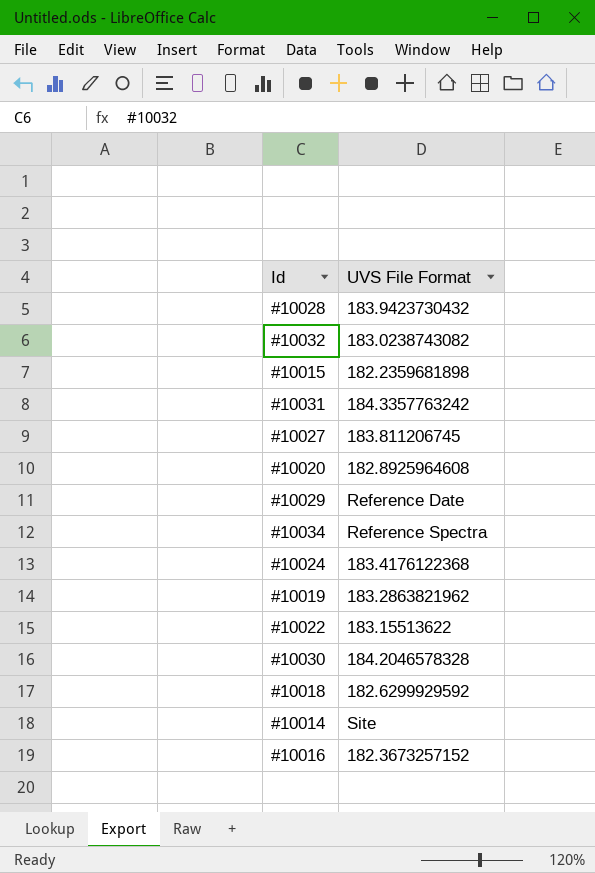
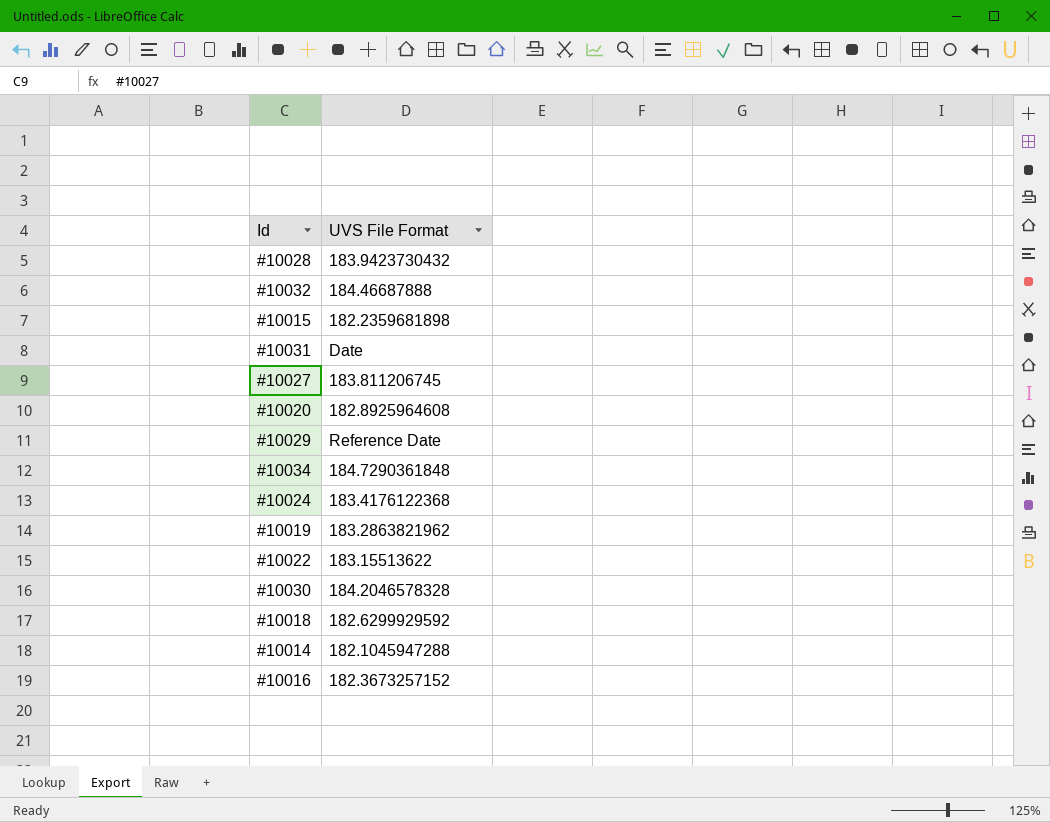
#10032 | UVS File Format: 183.0238743082 -> 184.46687888
#10031 | UVS File Format: 184.3357763242 -> Date
#10034 | UVS File Format: Reference Spectra -> 184.7290361848
#10014 | UVS File Format: Site -> 182.1045947288

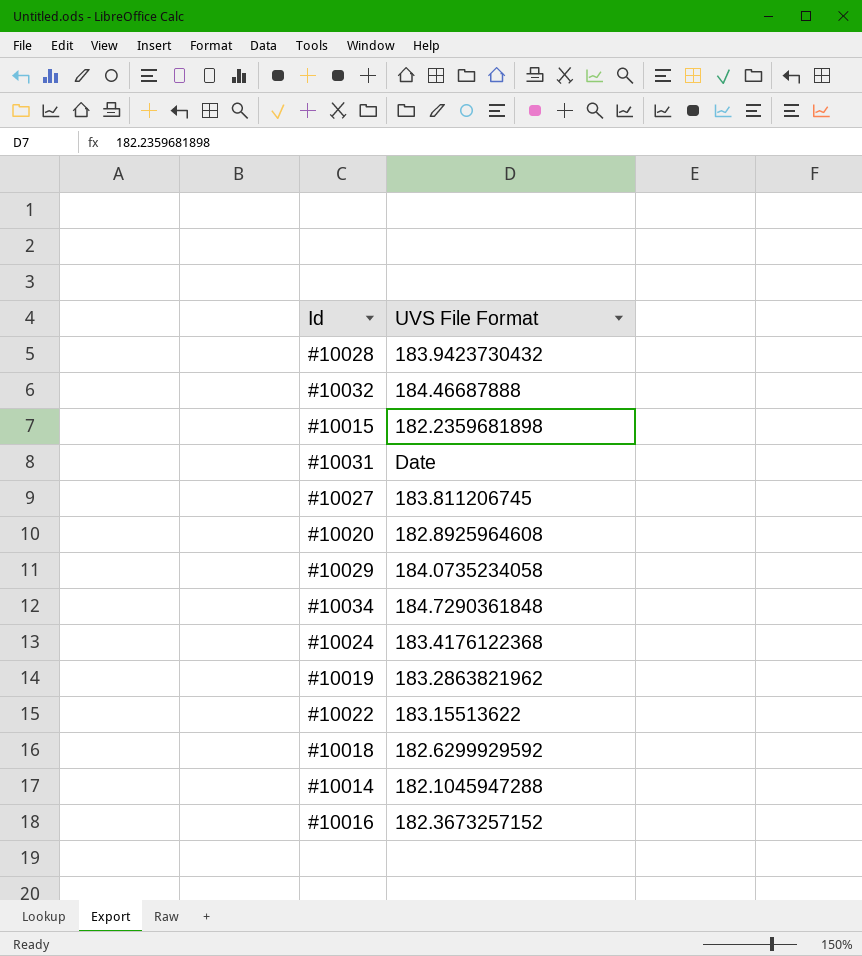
row #10030: 184.2046578328 -> none
#10029 | UVS File Format: Reference Date -> 184.0735234058

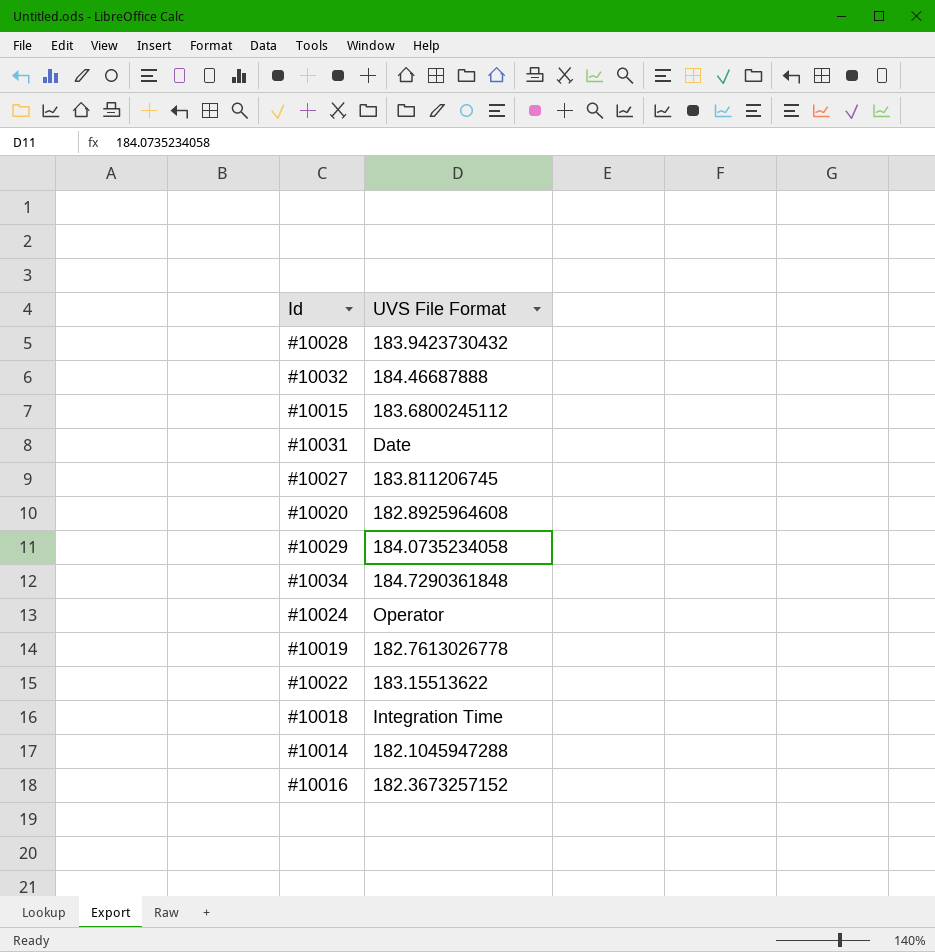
#10015 | UVS File Format: 182.2359681898 -> 183.6800245112
#10024 | UVS File Format: 183.4176122368 -> Operator
#10019 | UVS File Format: 183.2863821962 -> 182.7613026778
#10018 | UVS File Format: 182.6299929592 -> Integration Time

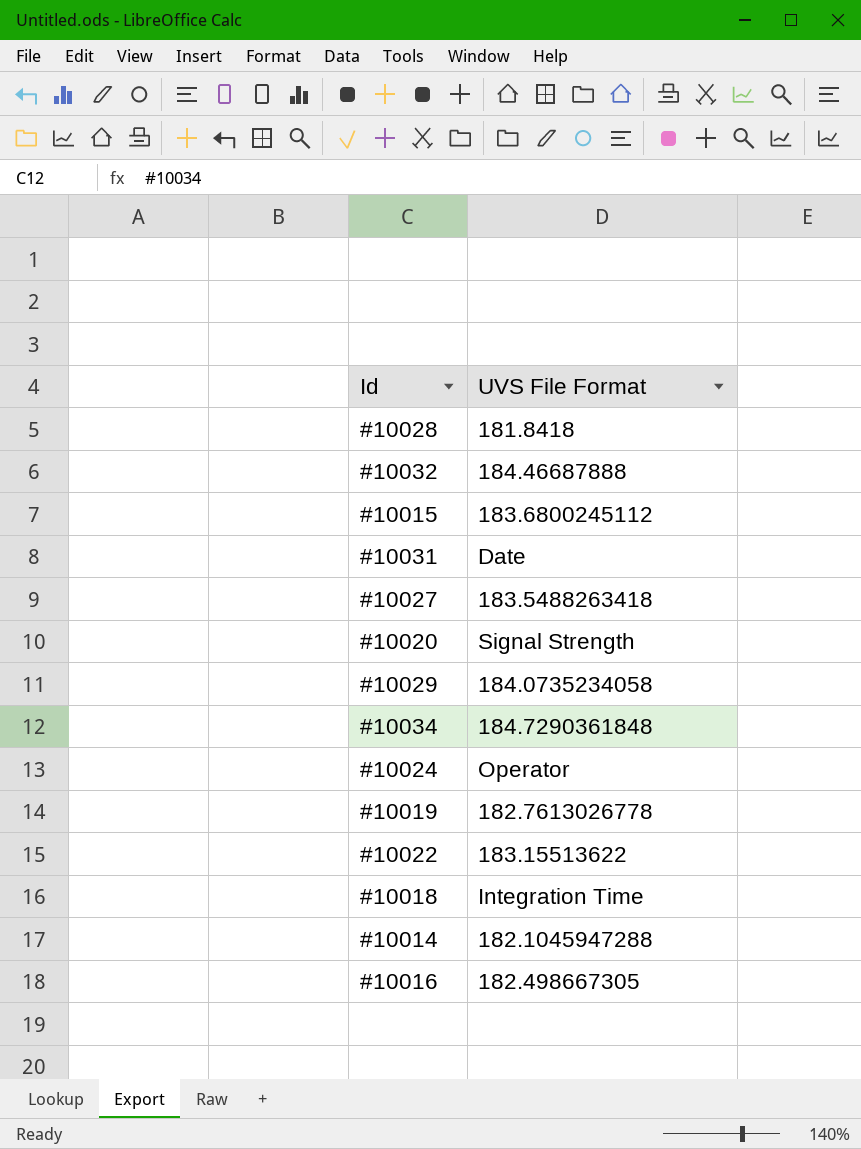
#10028 | UVS File Format: 183.9423730432 -> 181.8418
#10027 | UVS File Format: 183.811206745 -> 183.5488263418
#10020 | UVS File Format: 182.8925964608 -> Signal Strength
#10016 | UVS File Format: 182.3673257152 -> 182.498667305

